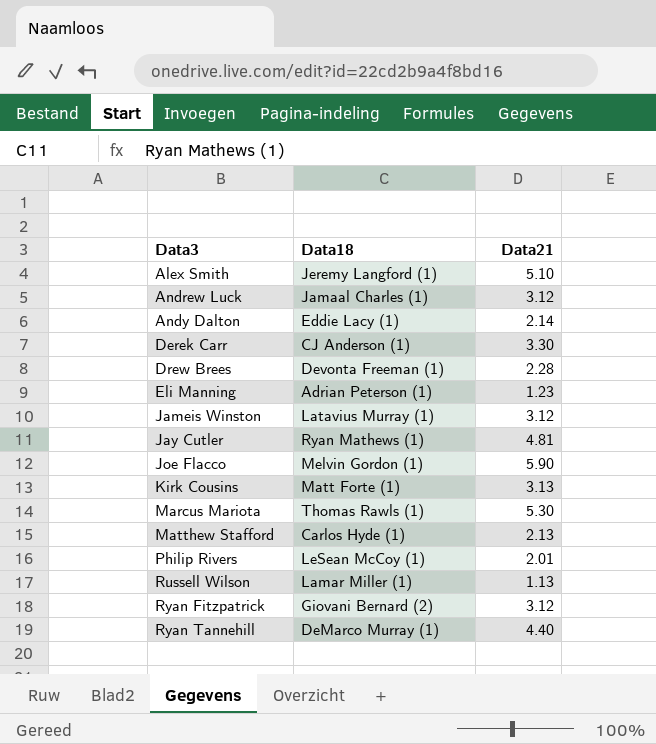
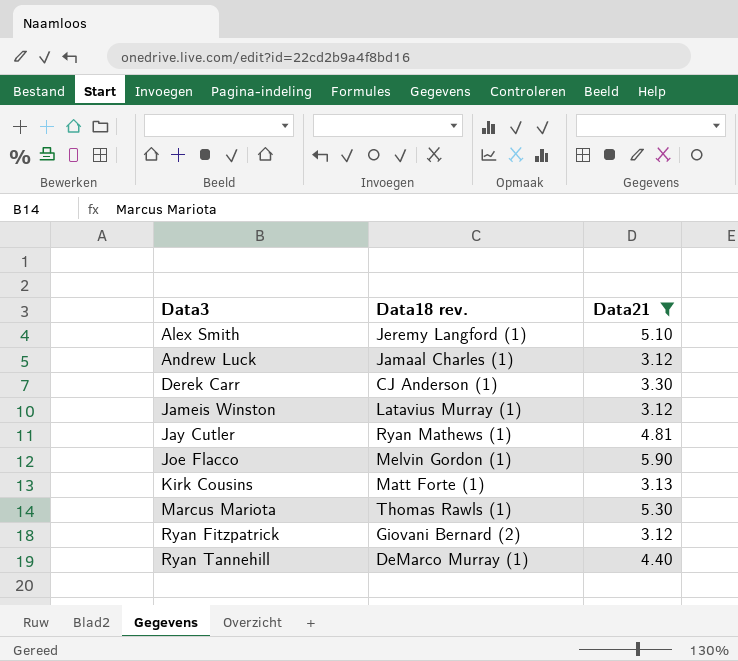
filter: none -> Data21 >= 3.12
column name: Data18 -> Data18 rev.

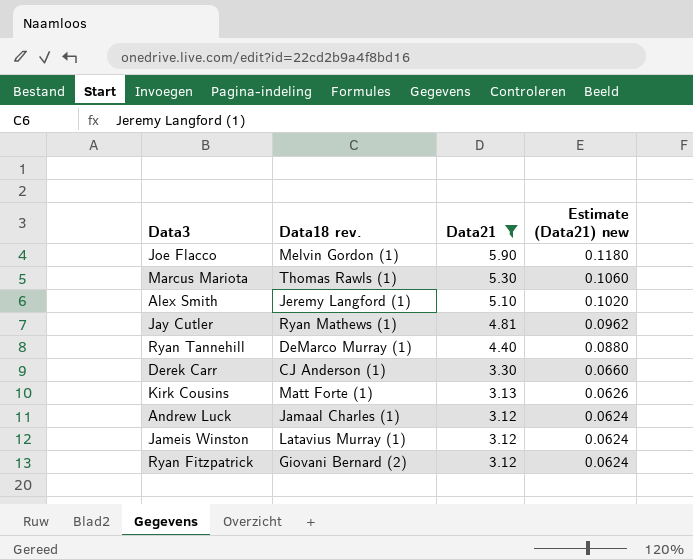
row order: Data3 ascending -> Data21 descending
column Estimate (Data21) new | formula: none -> [Data21] * 0.02

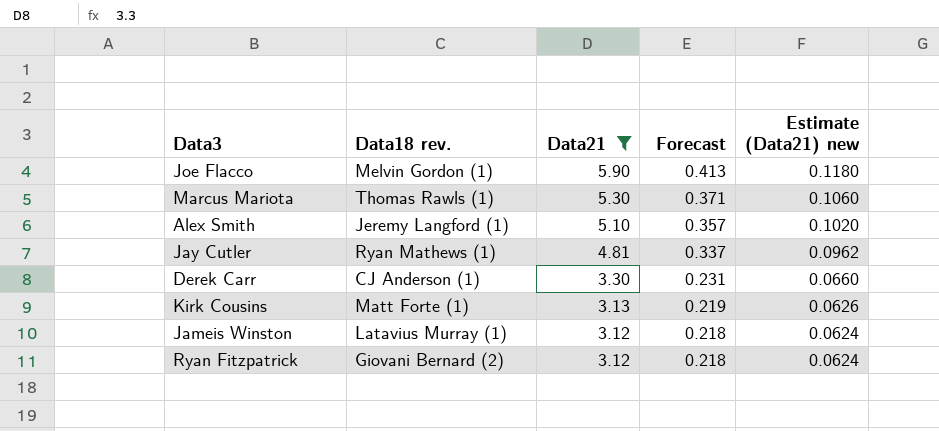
column Forecast | formula: none -> [Data21] * 0.07
row Ryan Tannehill: DeMarco Murray (1) | 4.40 | 0.0880 -> none
row Andrew Luck: Jamaal Charles (1) | 3.12 | 0.0624 -> none

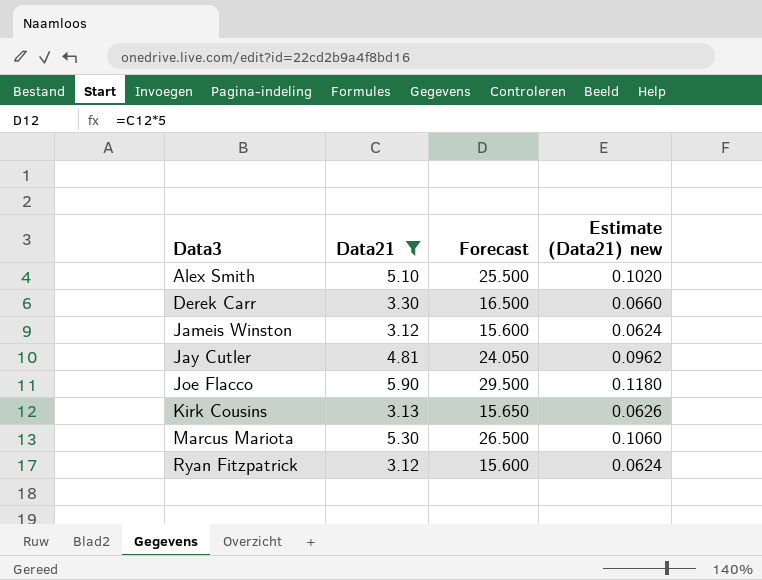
row order: Data21 descending -> Data3 ascending
column Data18 rev. | position: 2 -> none
column Forecast | formula: [Data21] * 0.07 -> [Data21] * 5

